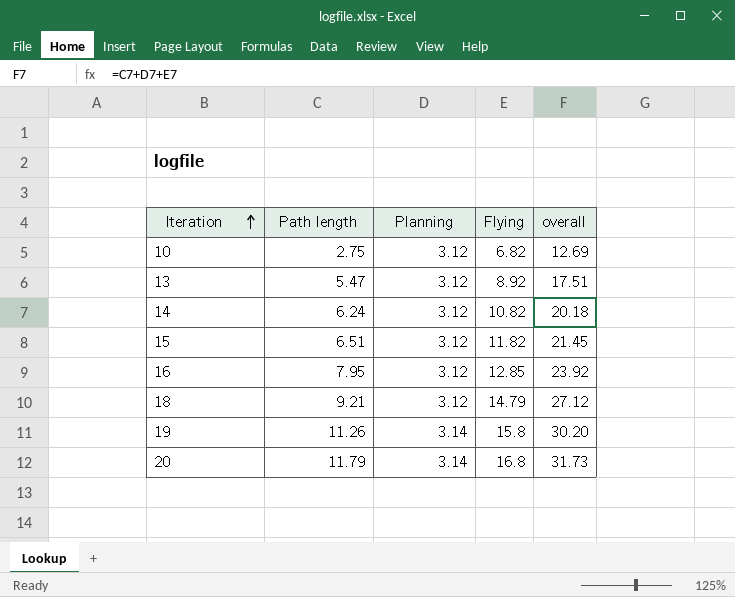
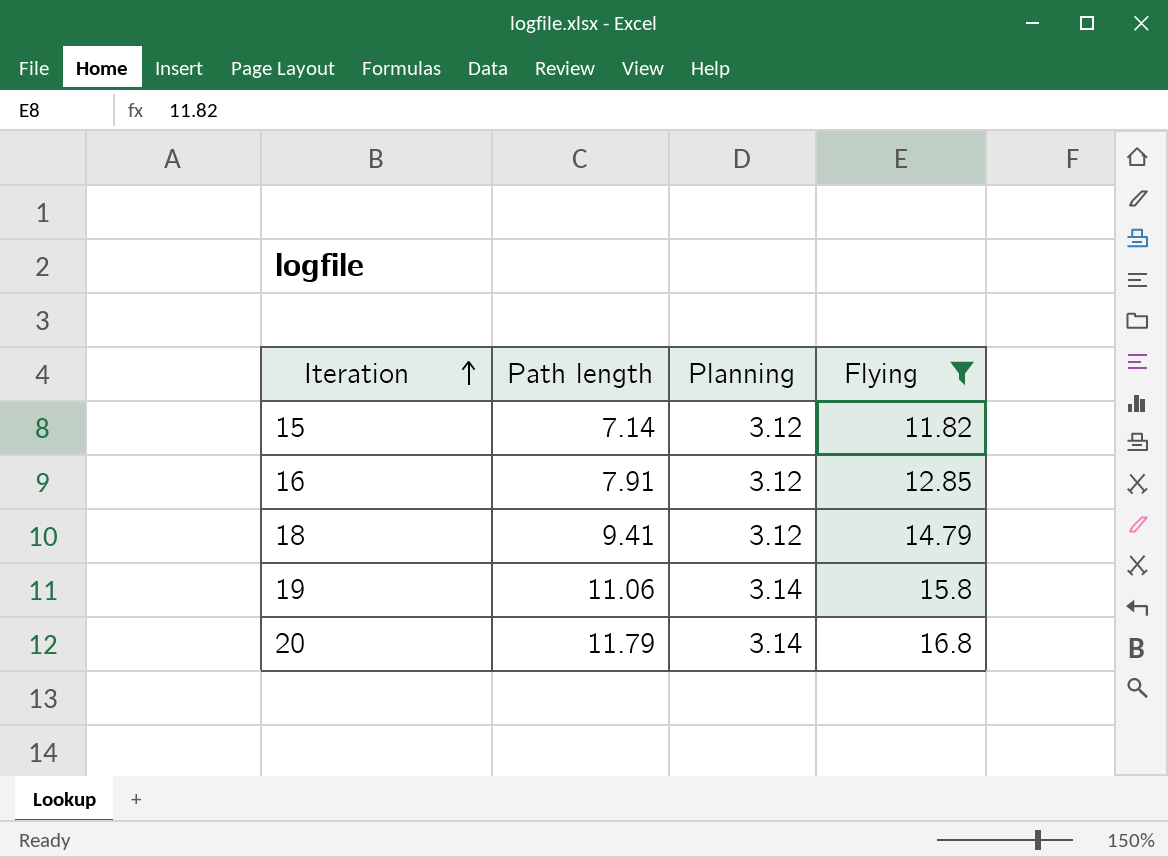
filter: none -> Flying >= 11.82
column overall | formula: [Path length] + [Planning] + [Flying] -> none
15 | Path length: 6.51 -> 7.14
16 | Path length: 7.95 -> 7.91
18 | Path length: 9.21 -> 9.41
19 | Path length: 11.26 -> 11.06

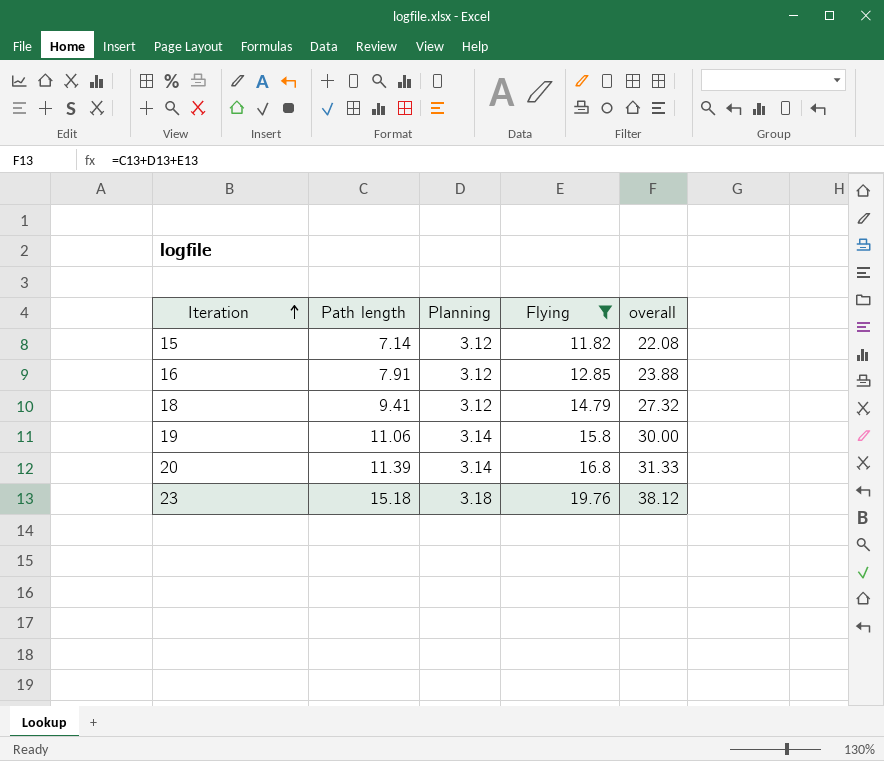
column overall | formula: none -> [Path length] + [Planning] + [Flying]
20 | Path length: 11.79 -> 11.39
row 23: none -> 15.18 | 3.18 | 19.76 | 38.12

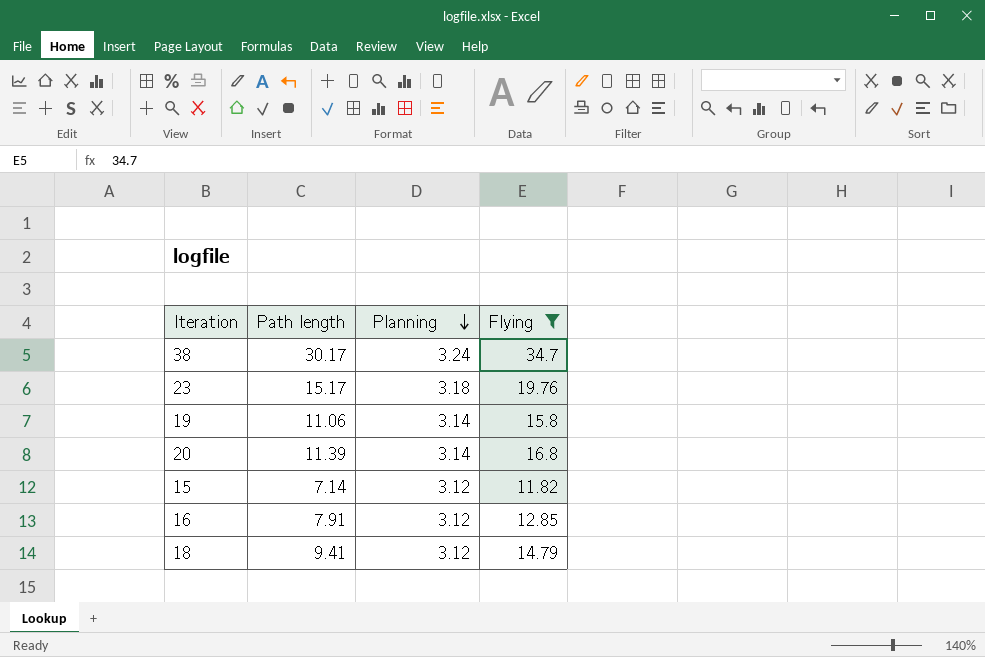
row order: Iteration ascending -> Planning descending
column overall | formula: [Path length] + [Planning] + [Flying] -> none
row 38: none -> 30.17 | 3.24 | 34.7
23 | Path length: 15.18 -> 15.17

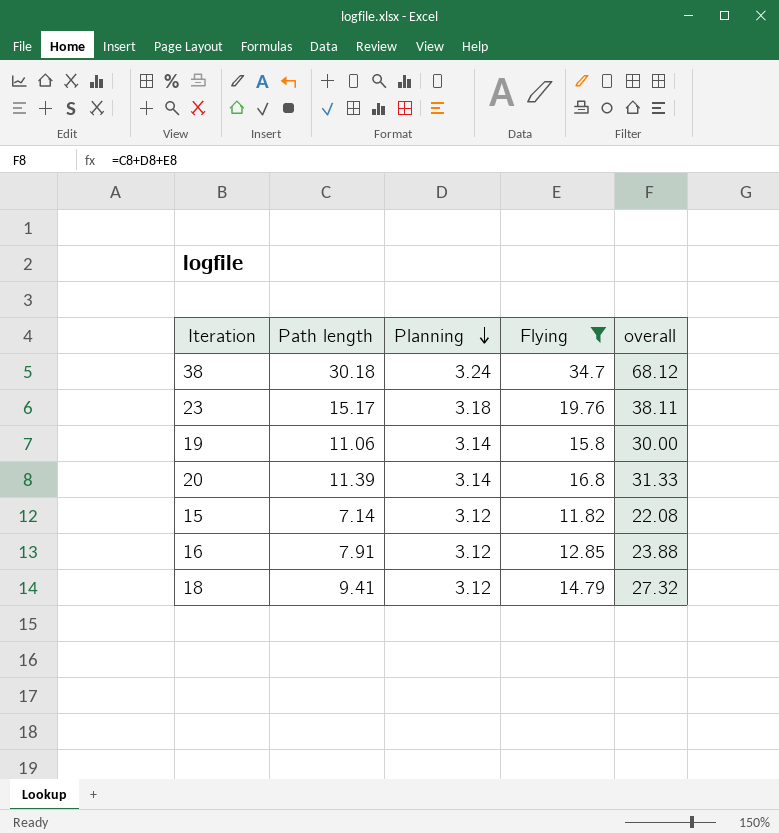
column overall | formula: none -> [Path length] + [Planning] + [Flying]
38 | Path length: 30.17 -> 30.18

